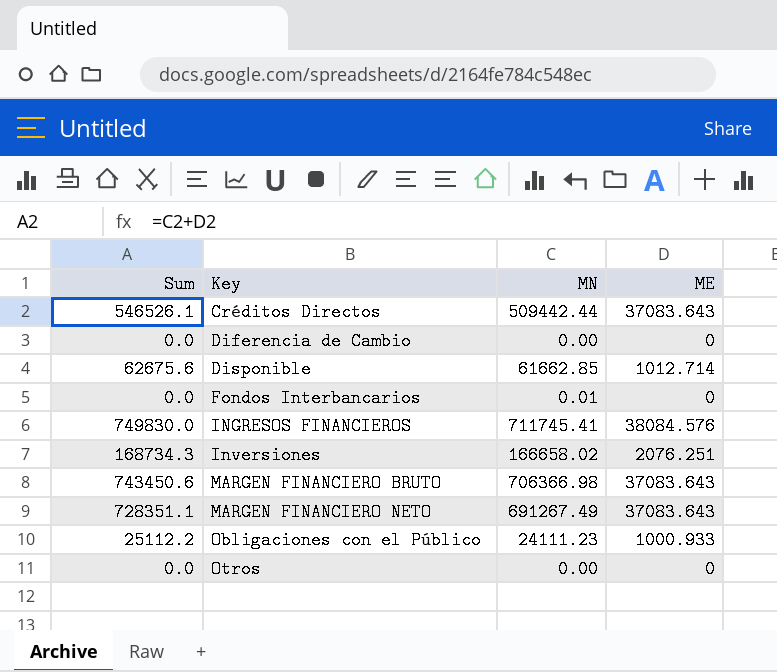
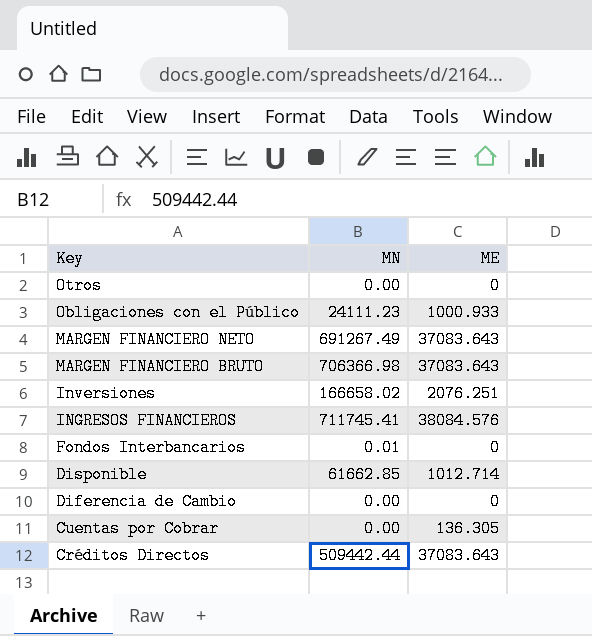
row order: Key ascending -> Key descending
column Sum | formula: [MN] + [ME] -> none
row Cuentas por Cobrar: none -> 0.00 | 136.305

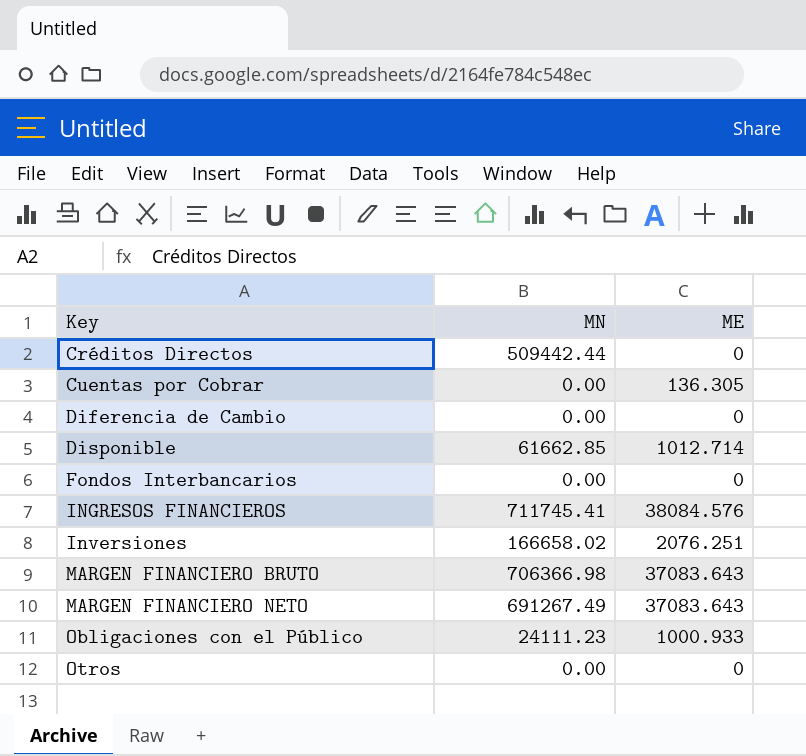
row order: Key descending -> Key ascending
Créditos Directos | ME: 37083.643 -> 0
Fondos Interbancarios | MN: 0.01 -> 0.00

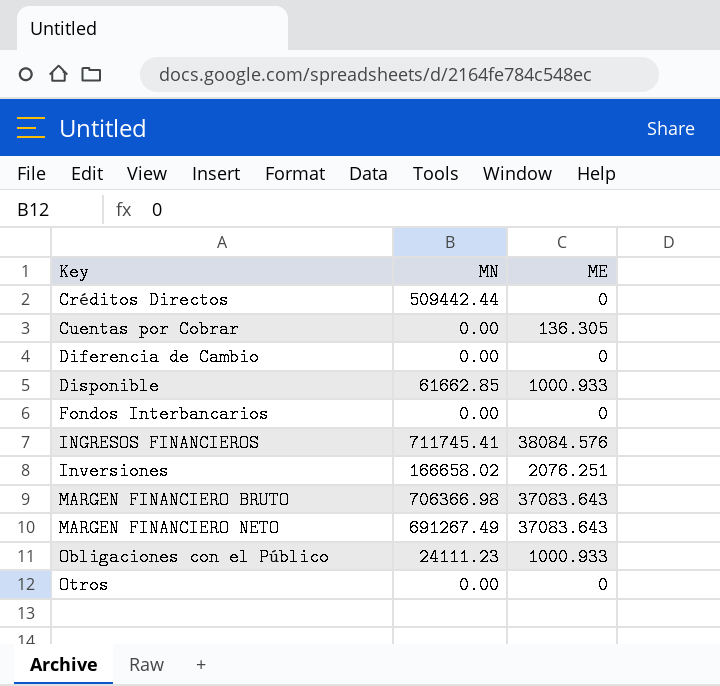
Disponible | ME: 1012.714 -> 1000.933

